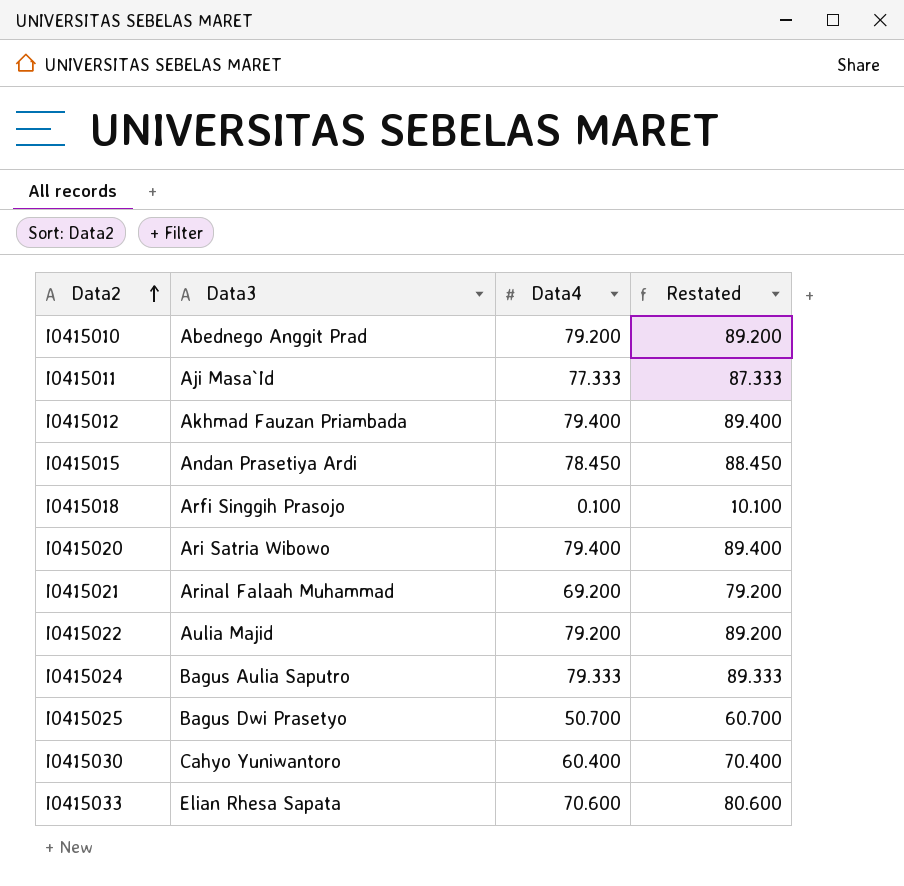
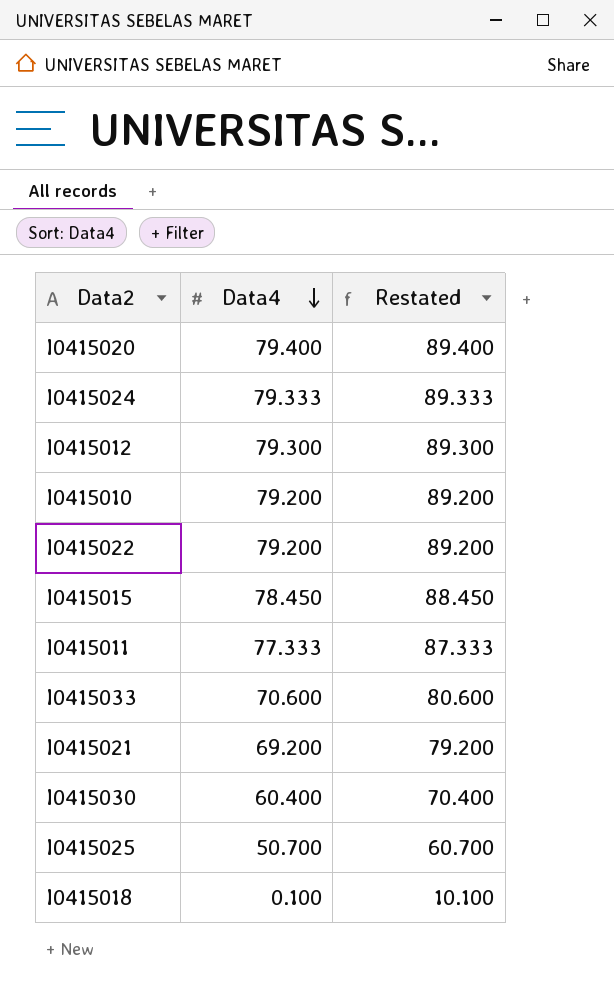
row order: Data2 ascending -> Data4 descending
column Data3 | position: 2 -> none
I0415012 | Data4: 79.400 -> 79.300
I0415012 | Restated: 89.400 -> 89.300

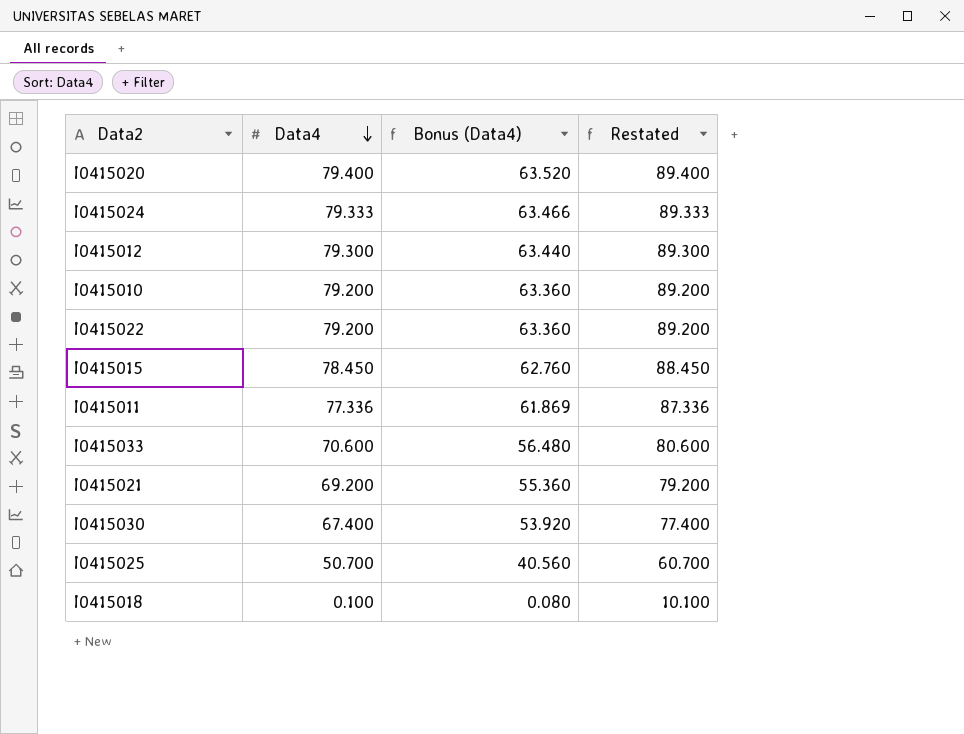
column Bonus (Data4) | formula: none -> [Data4] * 0.8
I0415011 | Data4: 77.333 -> 77.336
I0415011 | Restated: 87.333 -> 87.336
I0415030 | Data4: 60.400 -> 67.400
I0415030 | Restated: 70.400 -> 77.400

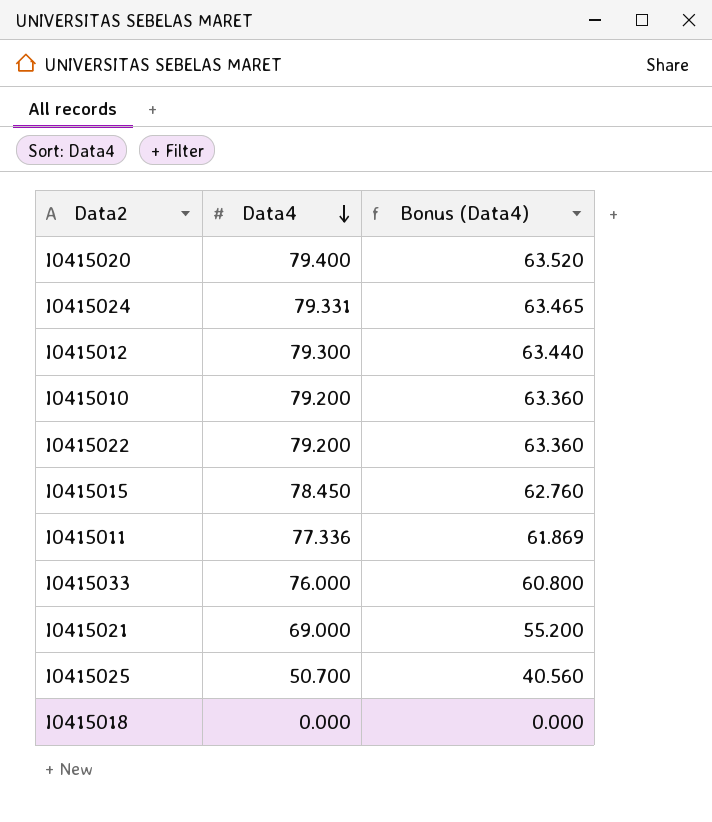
column Restated | formula: [Data4] + 10 -> none
row I0415030: 67.400 | 53.920 | 77.400 -> none
I0415024 | Data4: 79.333 -> 79.331
I0415024 | Bonus (Data4): 63.466 -> 63.465
I0415033 | Data4: 70.600 -> 76.000
I0415033 | Bonus (Data4): 56.480 -> 60.800
I0415021 | Data4: 69.200 -> 69.000
I0415021 | Bonus (Data4): 55.360 -> 55.200
I0415018 | Data4: 0.100 -> 0.000
I0415018 | Bonus (Data4): 0.080 -> 0.000

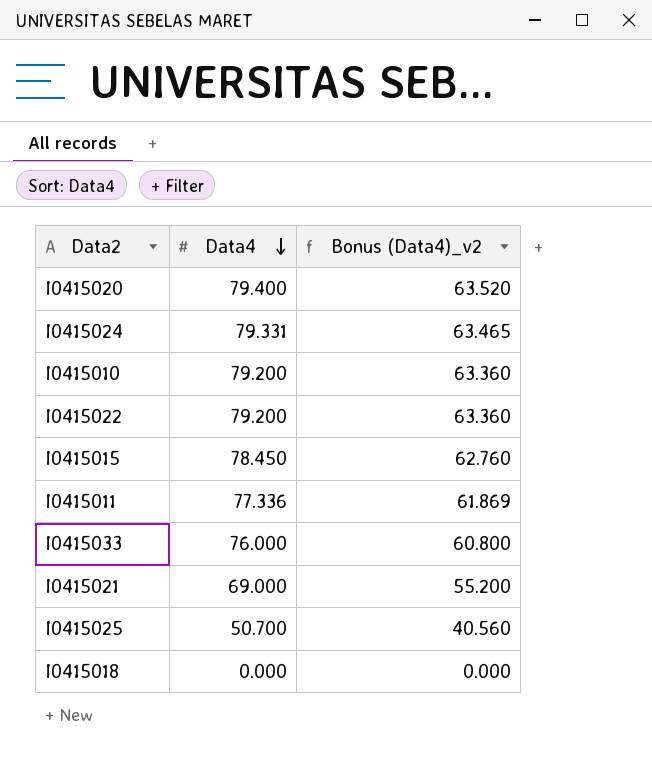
column name: Bonus (Data4) -> Bonus (Data4)_v2
row I0415012: 79.300 | 63.440 -> none

